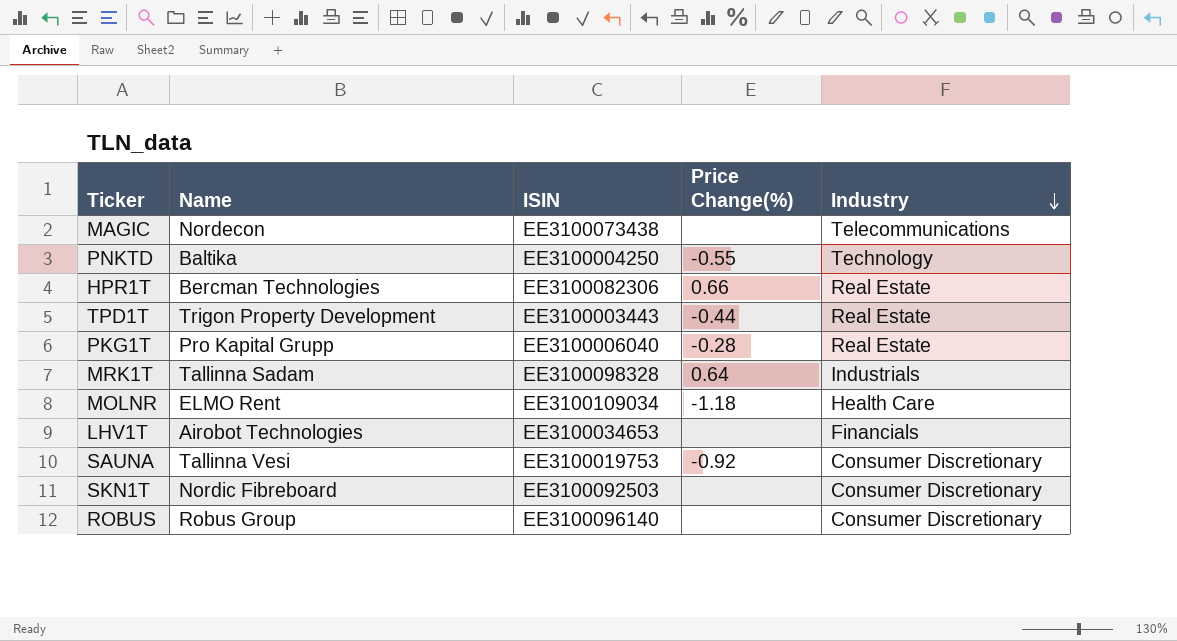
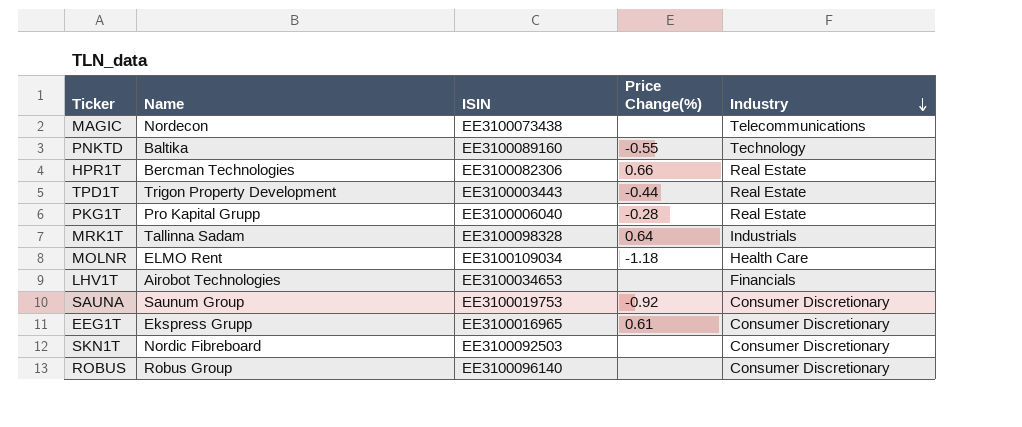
PNKTD | ISIN: EE3100004250 -> EE3100089160
SAUNA | Name: Tallinna Vesi -> Saunum Group
row EEG1T: none -> Ekspress Grupp | EE3100016965 | 0.61 | Consumer Discretionary

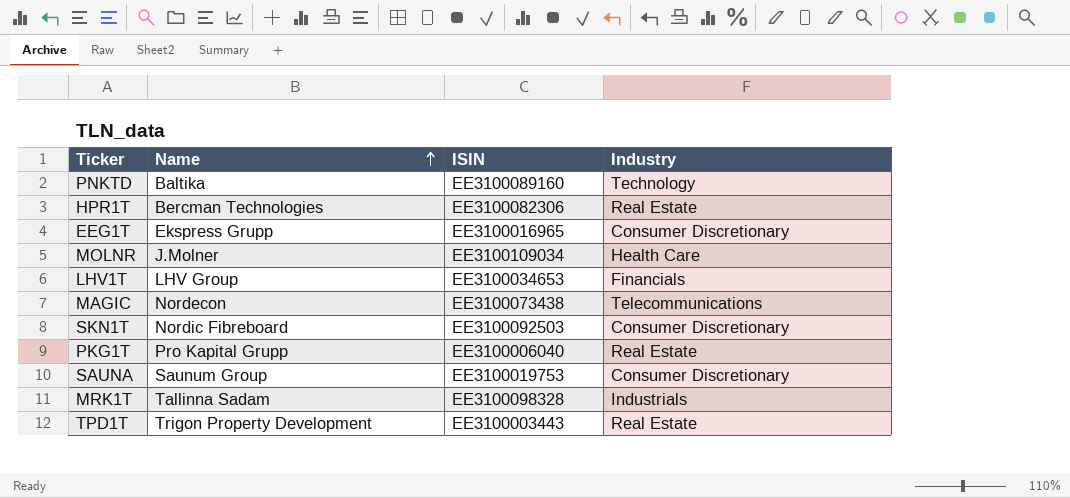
row order: Industry descending -> Name ascending
column Price Change(%) | position: 4 -> none
row ROBUS: Robus Group | EE3100096140 | none | Consumer Discretionary -> none
MOLNR | Name: ELMO Rent -> J.Molner
LHV1T | Name: Airobot Technologies -> LHV Group

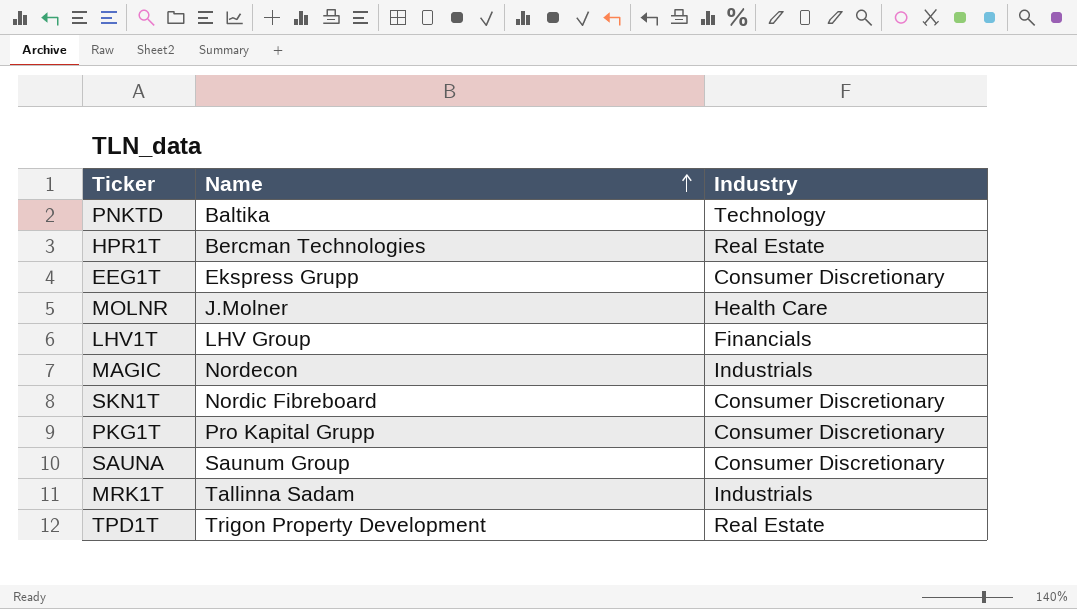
column ISIN | position: 3 -> none
MAGIC | Industry: Telecommunications -> Industrials
PKG1T | Industry: Real Estate -> Consumer Discretionary

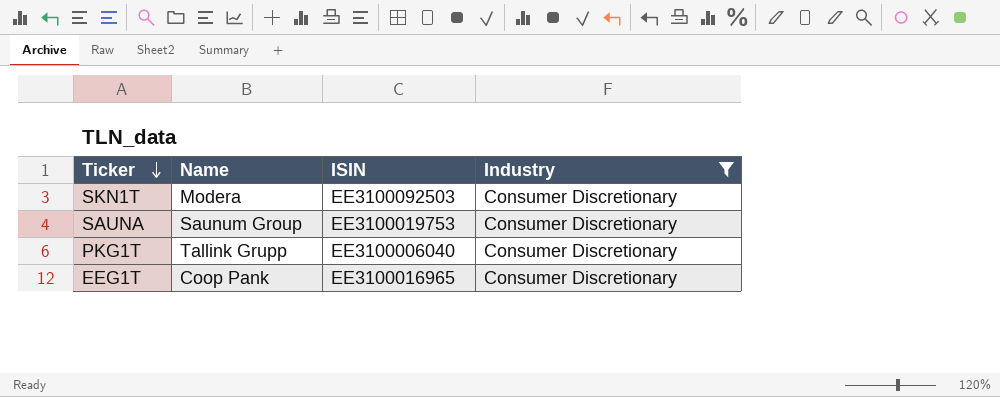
filter: none -> Industry = Consumer Discretionary
row order: Name ascending -> Ticker descending
column ISIN | position: none -> 3
SKN1T | Name: Nordic Fibreboard -> Modera
PKG1T | Name: Pro Kapital Grupp -> Tallink Grupp
EEG1T | Name: Ekspress Grupp -> Coop Pank

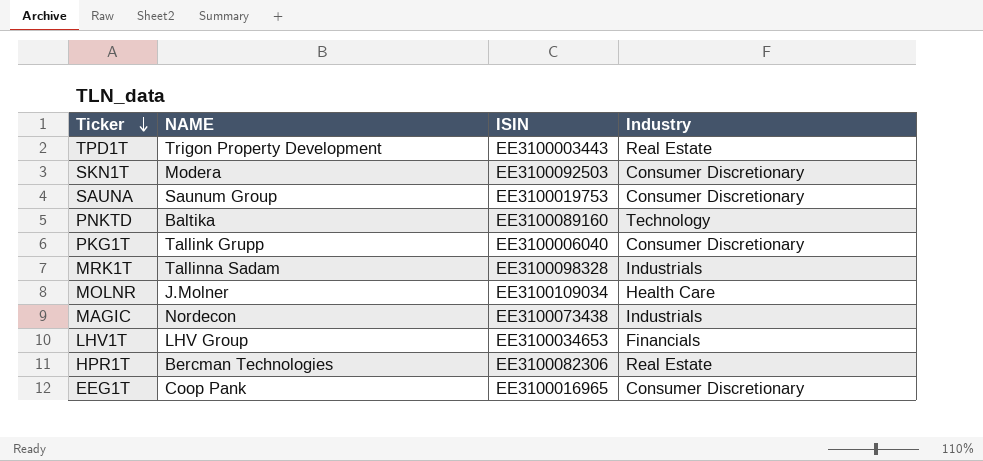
filter: Industry = Consumer Discretionary -> none
column name: Name -> NAME

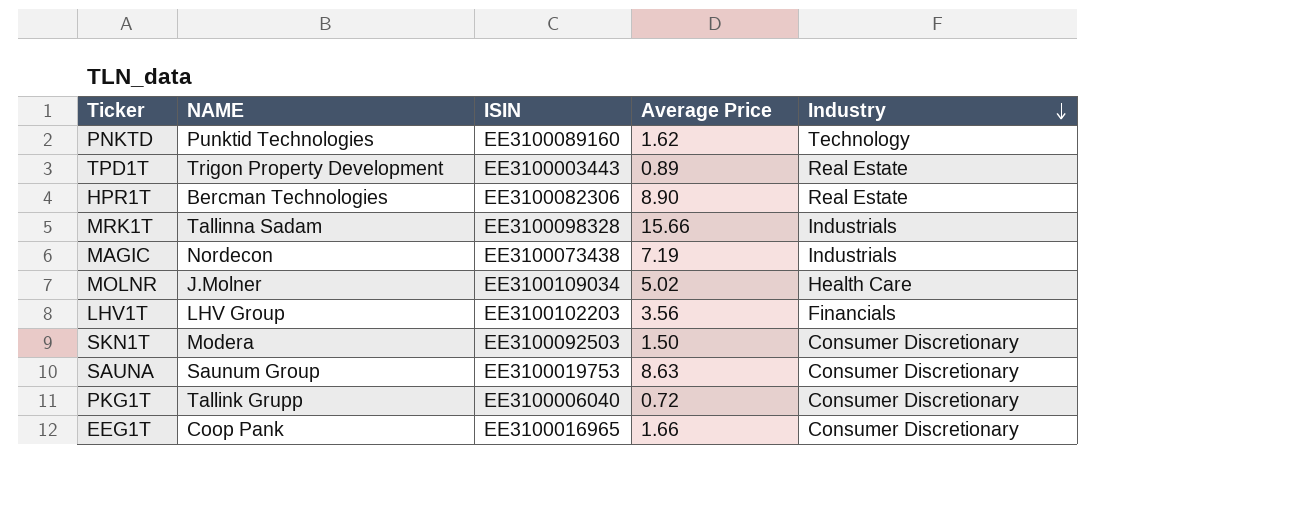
row order: Ticker descending -> Industry descending
column Average Price | position: none -> 4
PNKTD | NAME: Baltika -> Punktid Technologies
LHV1T | ISIN: EE3100034653 -> EE3100102203

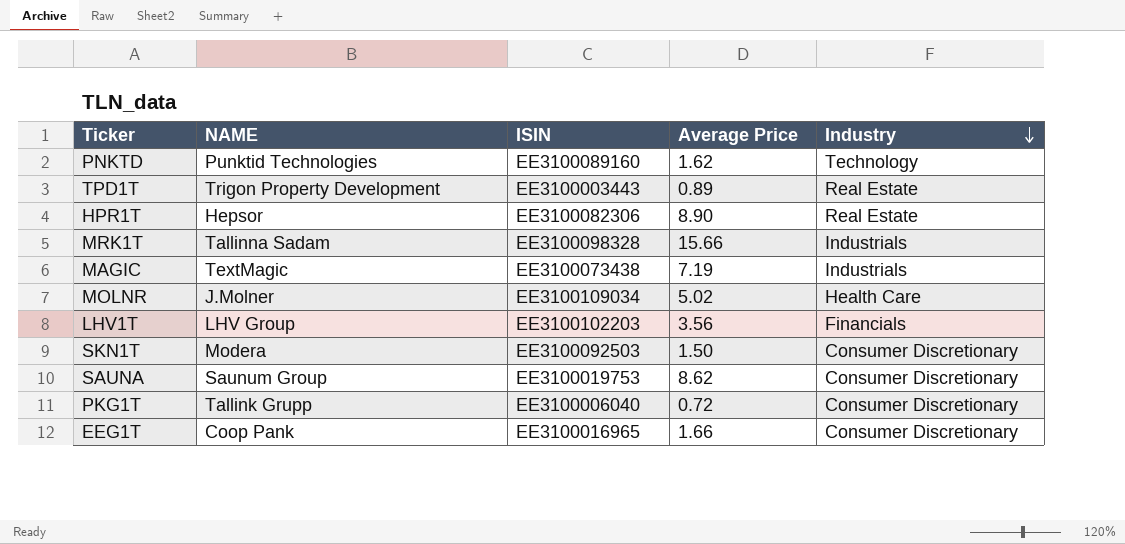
HPR1T | NAME: Bercman Technologies -> Hepsor
MAGIC | NAME: Nordecon -> TextMagic
SAUNA | Average Price: 8.63 -> 8.62

